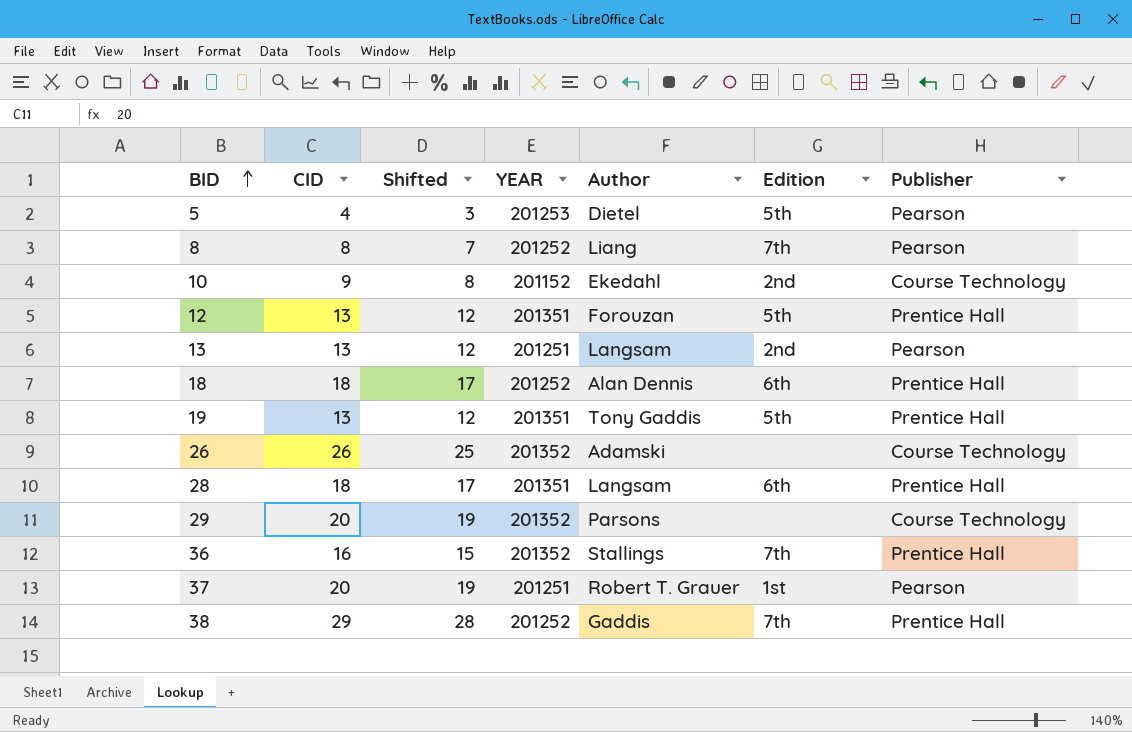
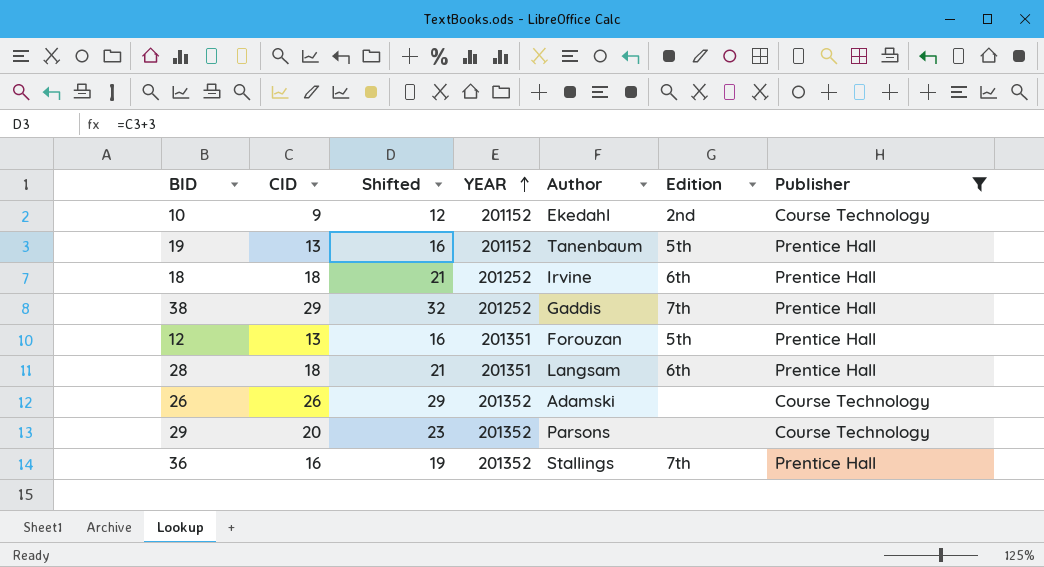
filter: none -> Publisher != Pearson
row order: BID ascending -> YEAR ascending
column Shifted | formula: [CID] - 1 -> [CID] + 3
19 | YEAR: 201351 -> 201152
19 | Author: Tony Gaddis -> Tanenbaum
18 | Author: Alan Dennis -> Irvine

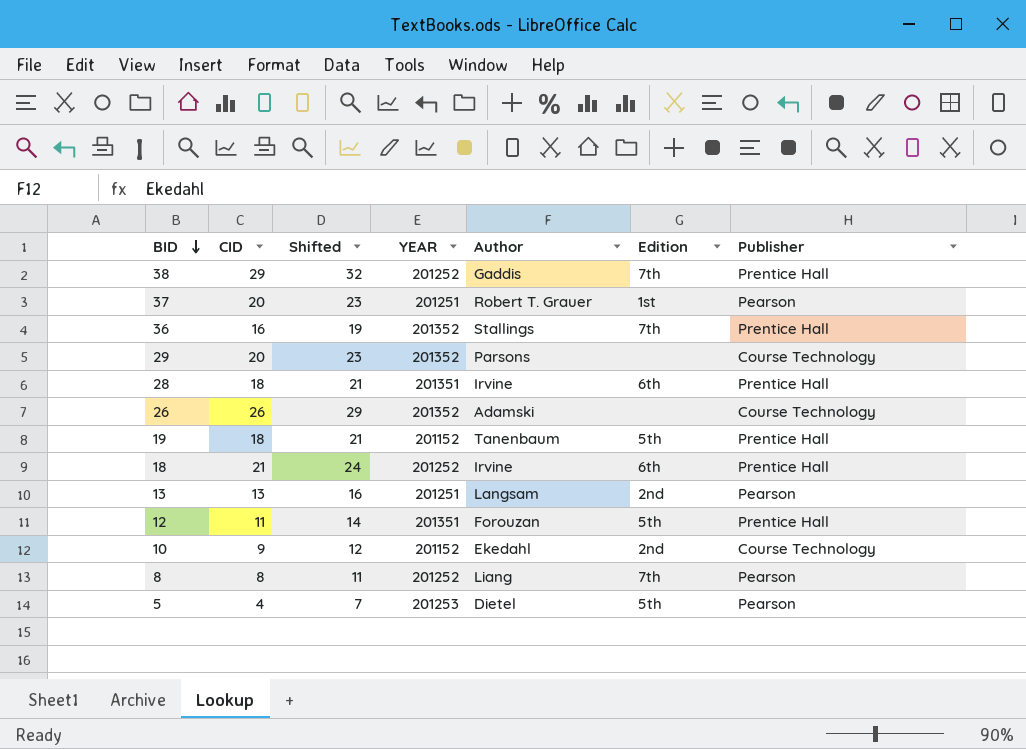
filter: Publisher != Pearson -> none
row order: YEAR ascending -> BID descending
28 | Author: Langsam -> Irvine
19 | CID: 13 -> 18
19 | Shifted: 16 -> 21
18 | CID: 18 -> 21
18 | Shifted: 21 -> 24
12 | CID: 13 -> 11
12 | Shifted: 16 -> 14

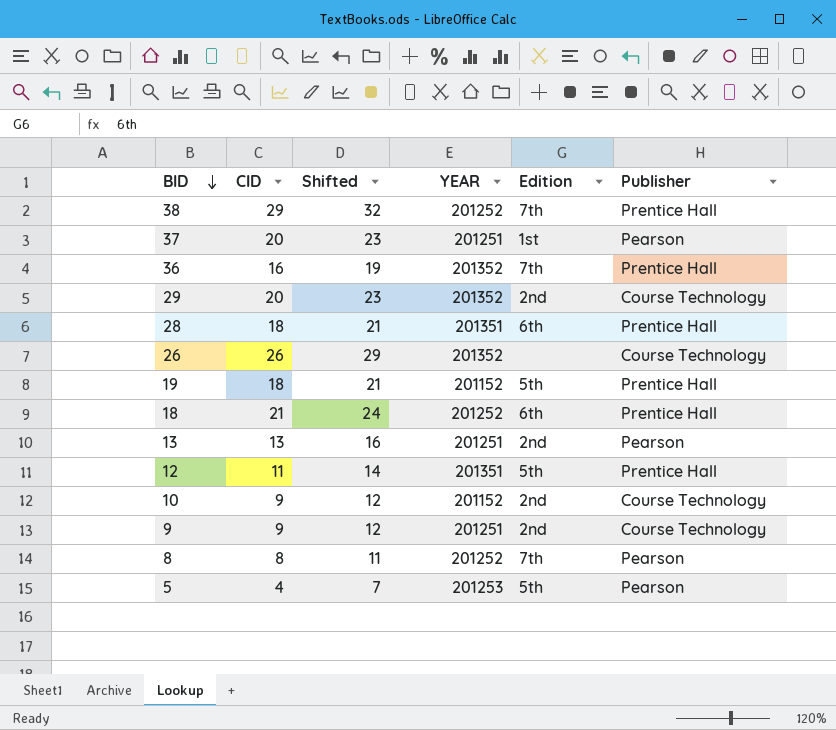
column Author | position: 5 -> none
29 | Edition: none -> 2nd
row 9: none -> 9 | 12 | 201251 | 2nd | Course Technology

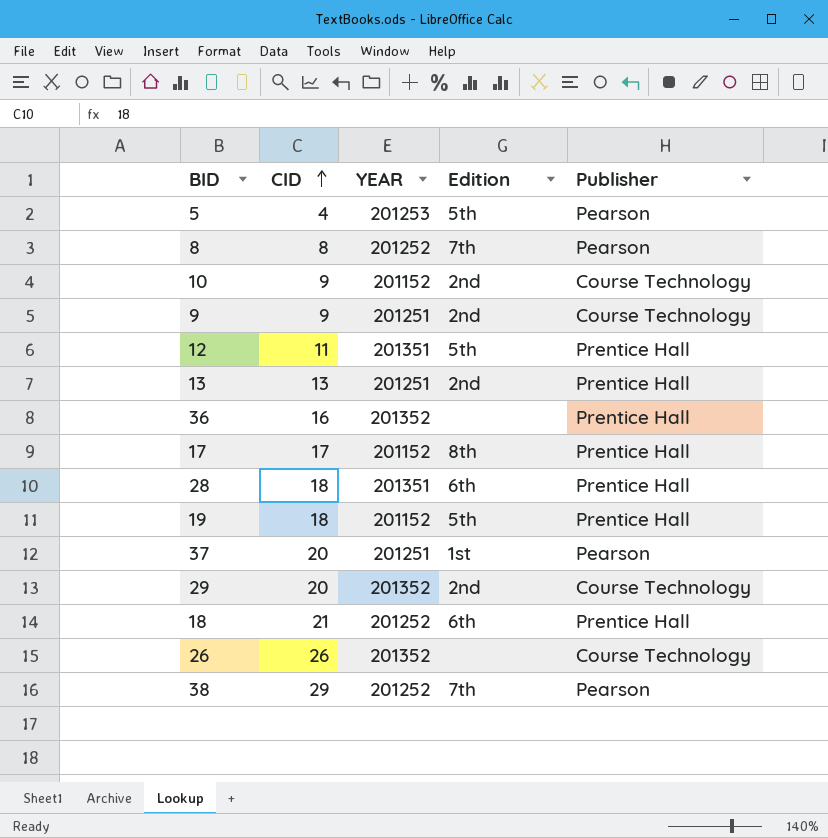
row order: BID descending -> CID ascending
column Shifted | formula: [CID] + 3 -> none
13 | Publisher: Pearson -> Prentice Hall
36 | Edition: 7th -> none
row 17: none -> 17 | 201152 | 8th | Prentice Hall
38 | Publisher: Prentice Hall -> Pearson

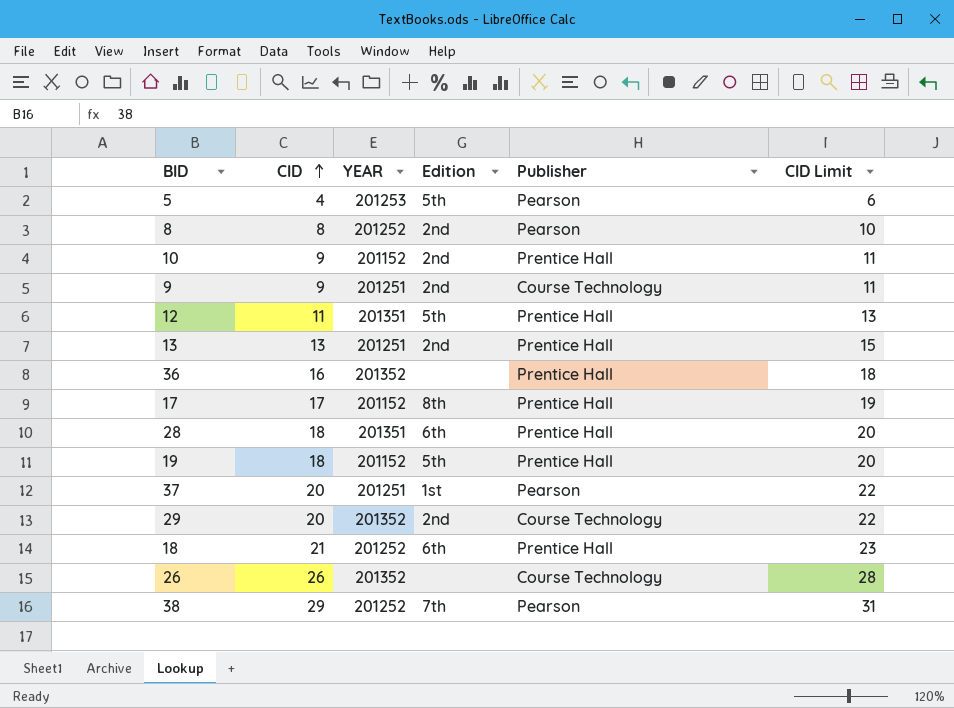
column CID Limit | formula: none -> [CID] + 2
8 | Edition: 7th -> 2nd
10 | Publisher: Course Technology -> Prentice Hall

